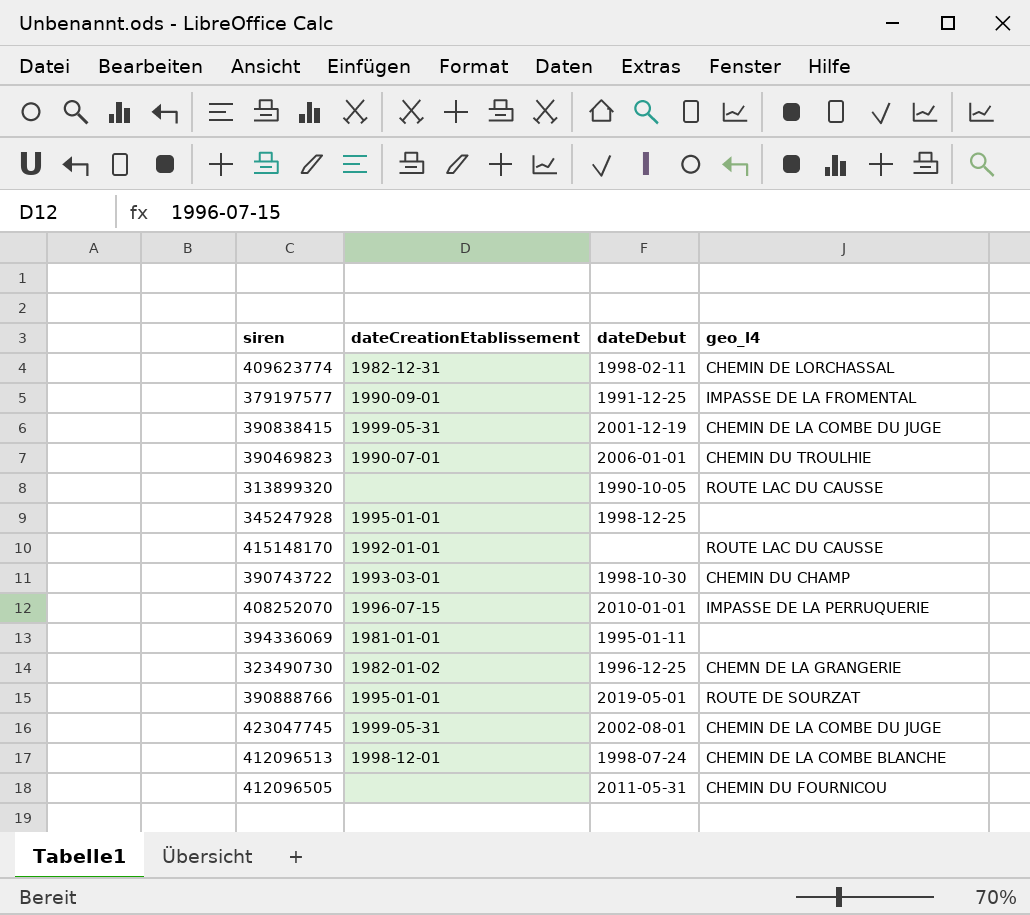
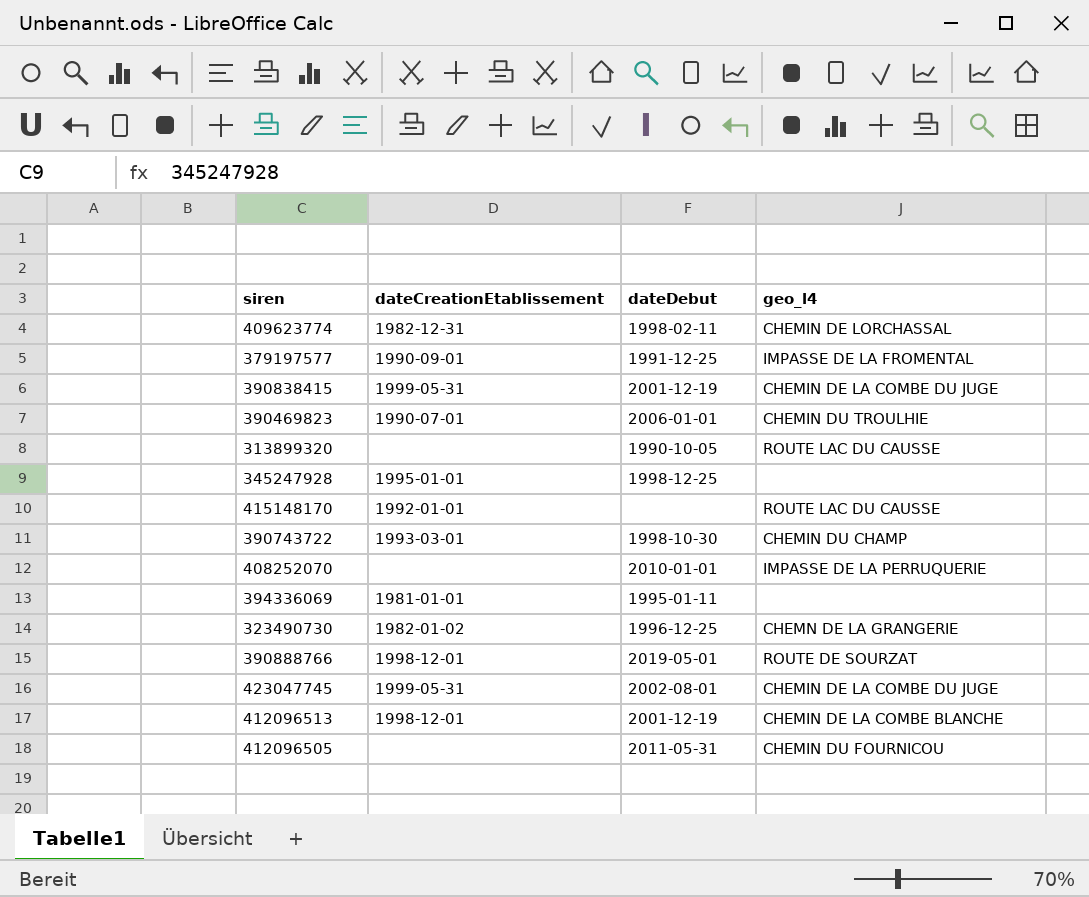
408252070 | dateCreationEtablissement: 1996-07-15 -> none
390888766 | dateCreationEtablissement: 1995-01-01 -> 1998-12-01
412096513 | dateDebut: 1998-07-24 -> 2001-12-19

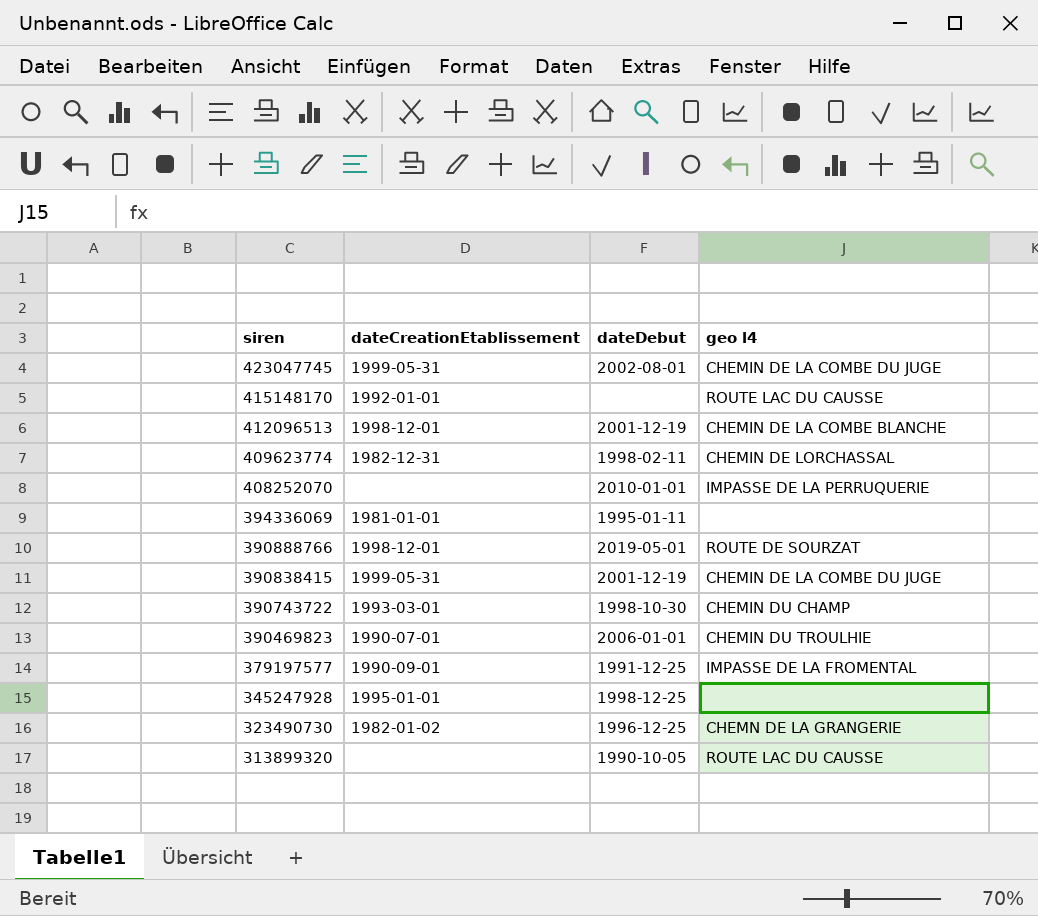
row order: none -> siren descending
column name: geo_l4 -> geo l4
row 412096505: none | 2011-05-31 | CHEMIN DU FOURNICOU -> none

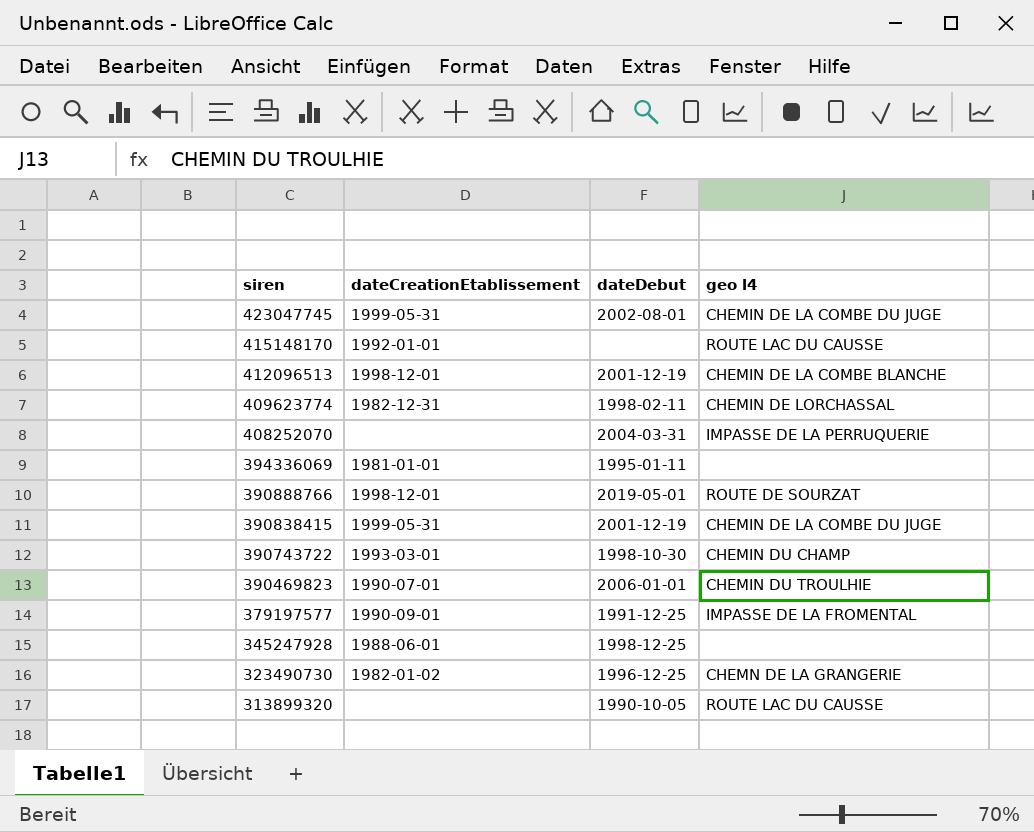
408252070 | dateDebut: 2010-01-01 -> 2004-03-31
345247928 | dateCreationEtablissement: 1995-01-01 -> 1988-06-01

